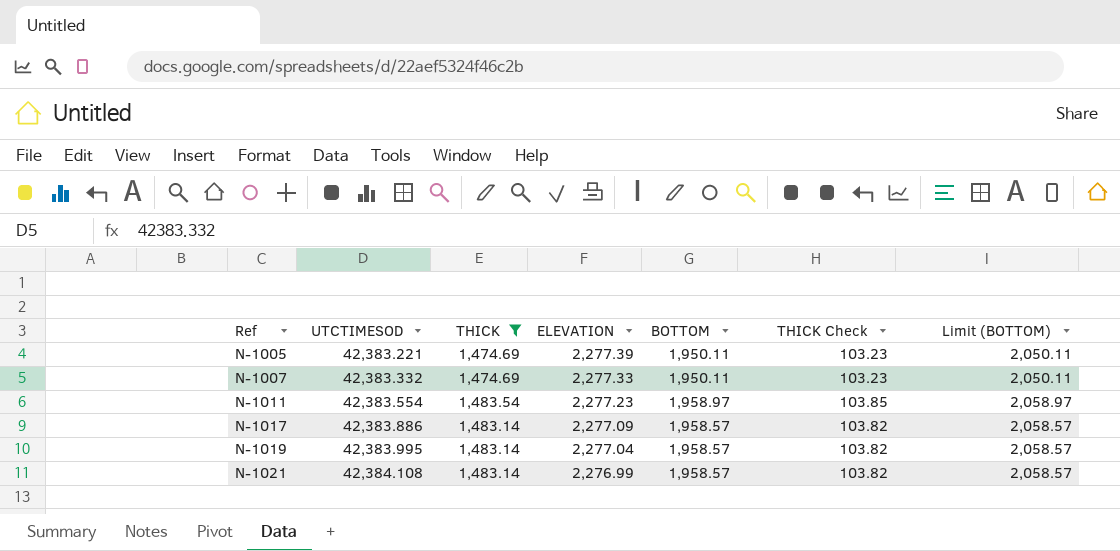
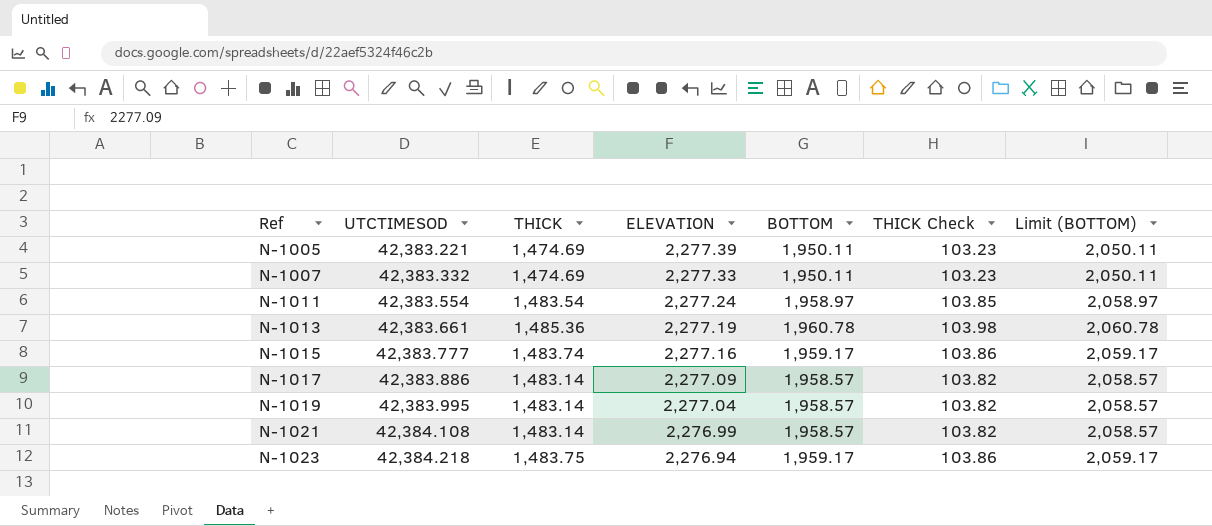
filter: THICK <= 1,483.54 -> none
N-1011 | ELEVATION: 2,277.23 -> 2,277.24

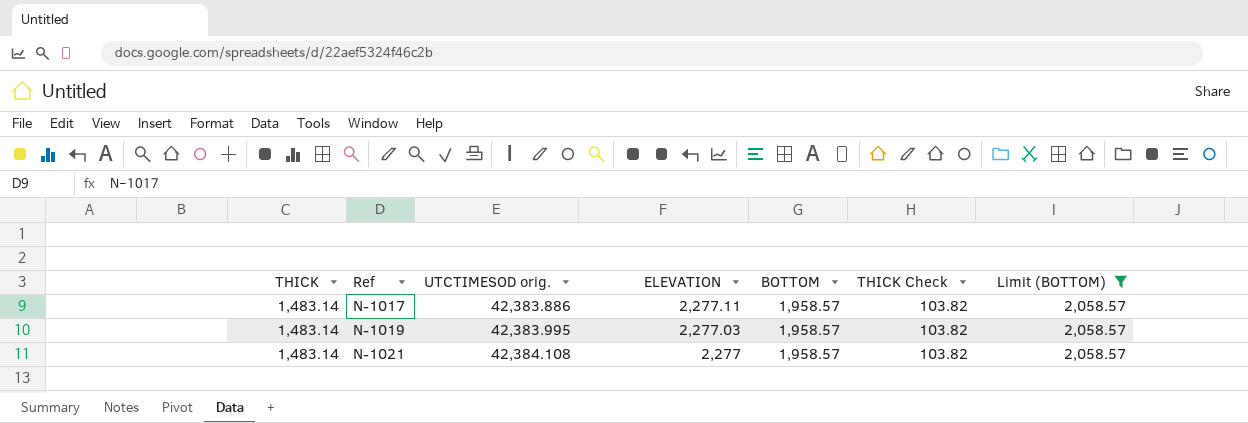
filter: none -> Limit (BOTTOM) = 2,058.57
column THICK | position: 3 -> 1
column name: UTCTIMESOD -> UTCTIMESOD orig.
N-1017 | ELEVATION: 2,277.09 -> 2,277.11
N-1019 | ELEVATION: 2,277.04 -> 2,277.03
N-1021 | ELEVATION: 2,276.99 -> 2,277

